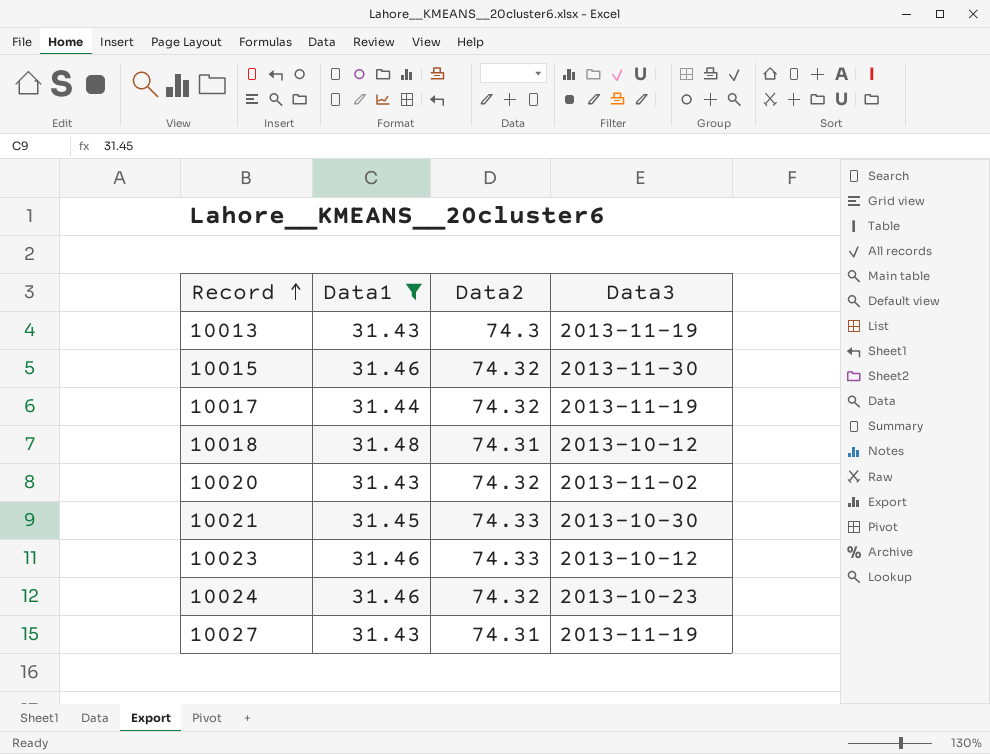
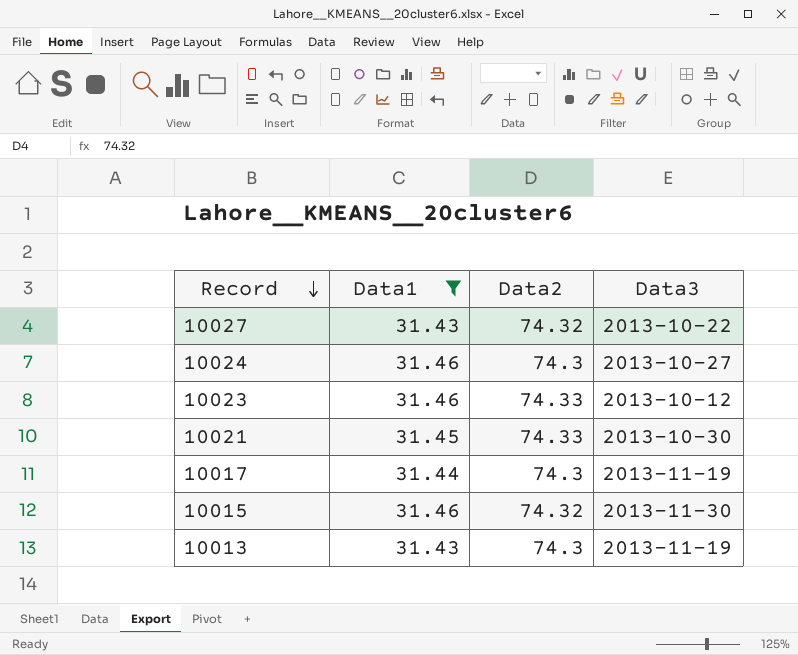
row order: Record ascending -> Record descending
row 10018: 31.48 | 74.31 | 2013-10-12 -> none
row 10020: 31.43 | 74.32 | 2013-11-02 -> none
10027 | Data2: 74.31 -> 74.32
10027 | Data3: 2013-11-19 -> 2013-10-22
10024 | Data2: 74.32 -> 74.3
10024 | Data3: 2013-10-23 -> 2013-10-27
10017 | Data2: 74.32 -> 74.3

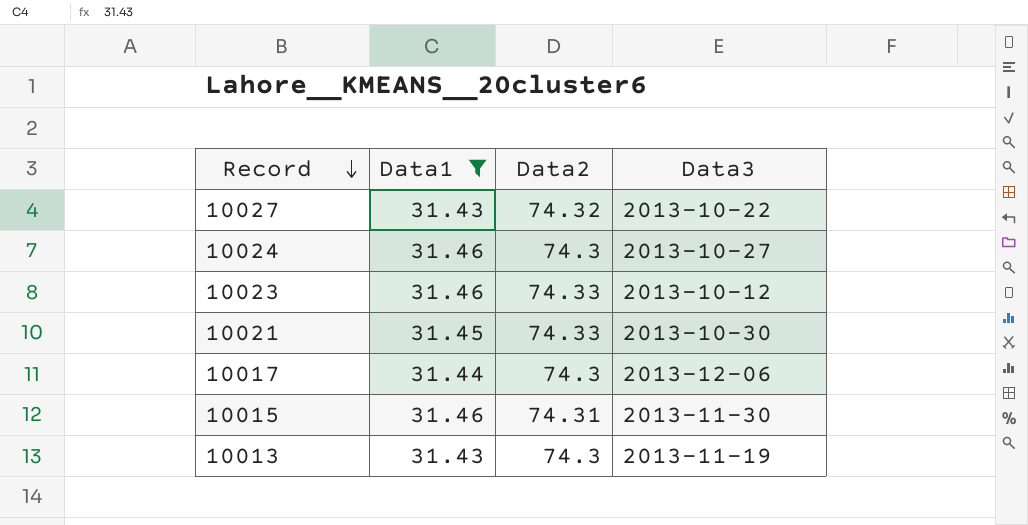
10017 | Data3: 2013-11-19 -> 2013-12-06
10015 | Data2: 74.32 -> 74.31

